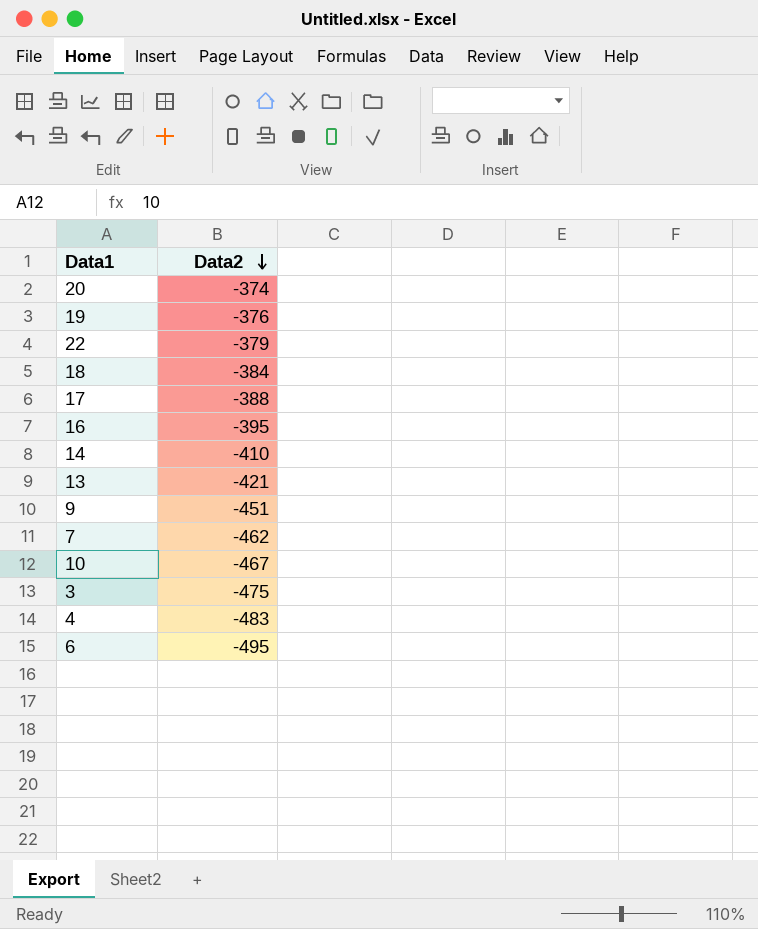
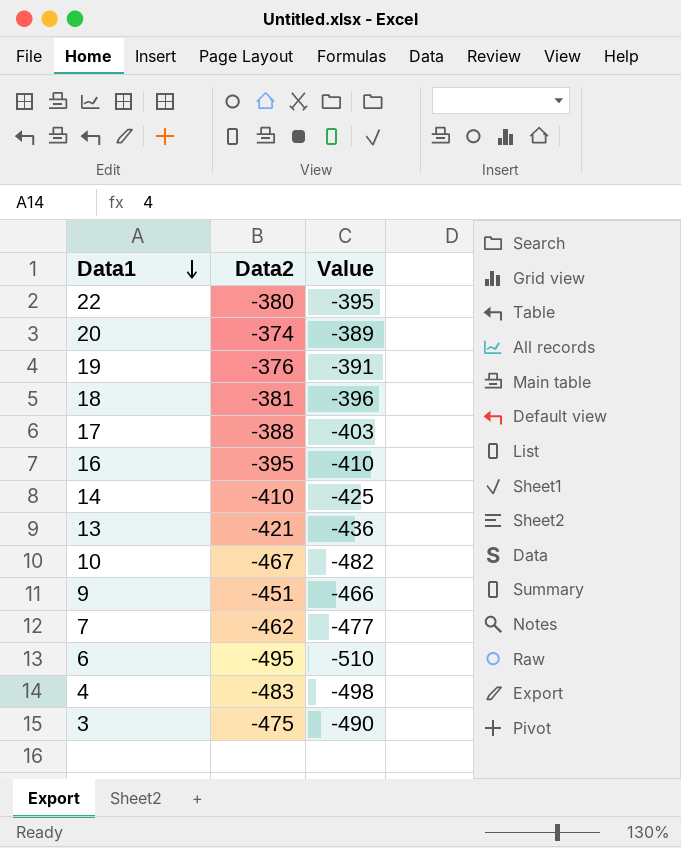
row order: Data2 descending -> Data1 descending
column Value | formula: none -> [Data2] - 15
22 | Data2: -379 -> -380
18 | Data2: -384 -> -381

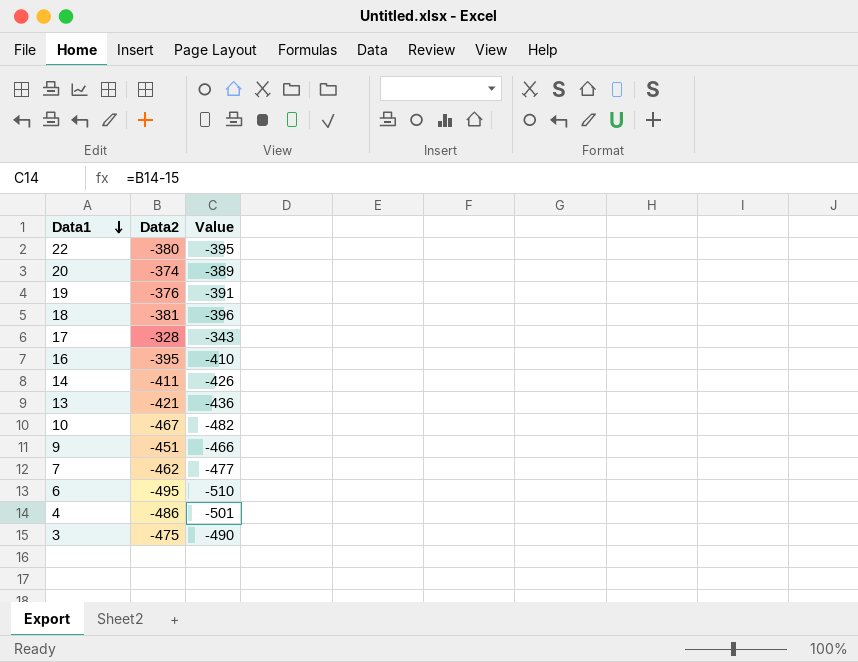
17 | Data2: -388 -> -328
17 | Value: -403 -> -343
14 | Data2: -410 -> -411
14 | Value: -425 -> -426
4 | Data2: -483 -> -486
4 | Value: -498 -> -501

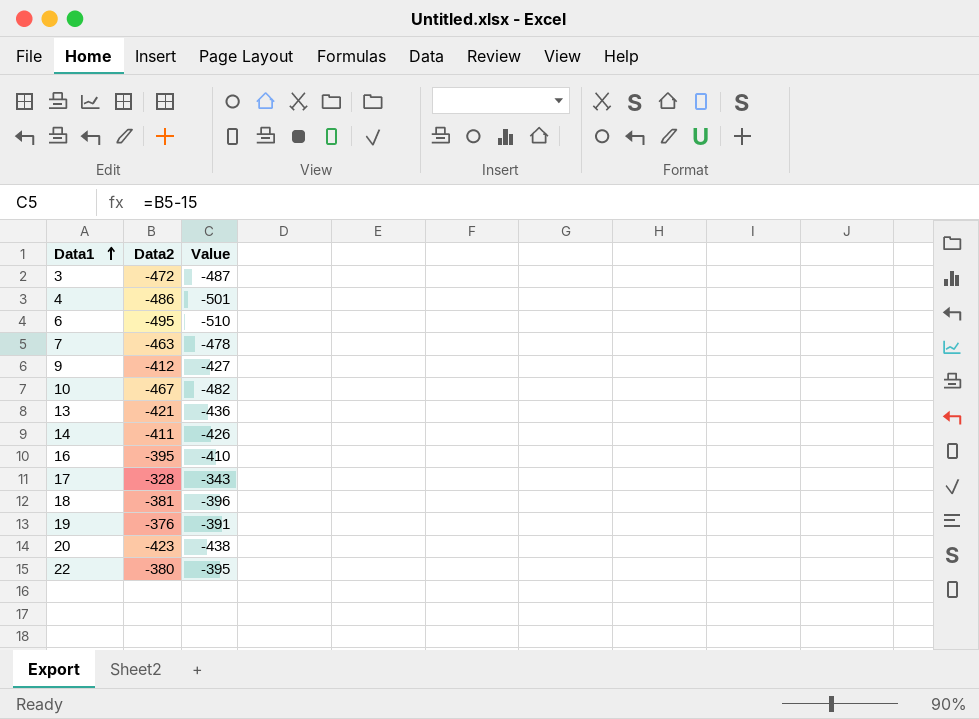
row order: Data1 descending -> Data1 ascending
3 | Data2: -475 -> -472
3 | Value: -490 -> -487
7 | Data2: -462 -> -463
7 | Value: -477 -> -478
9 | Data2: -451 -> -412
9 | Value: -466 -> -427
20 | Data2: -374 -> -423
20 | Value: -389 -> -438

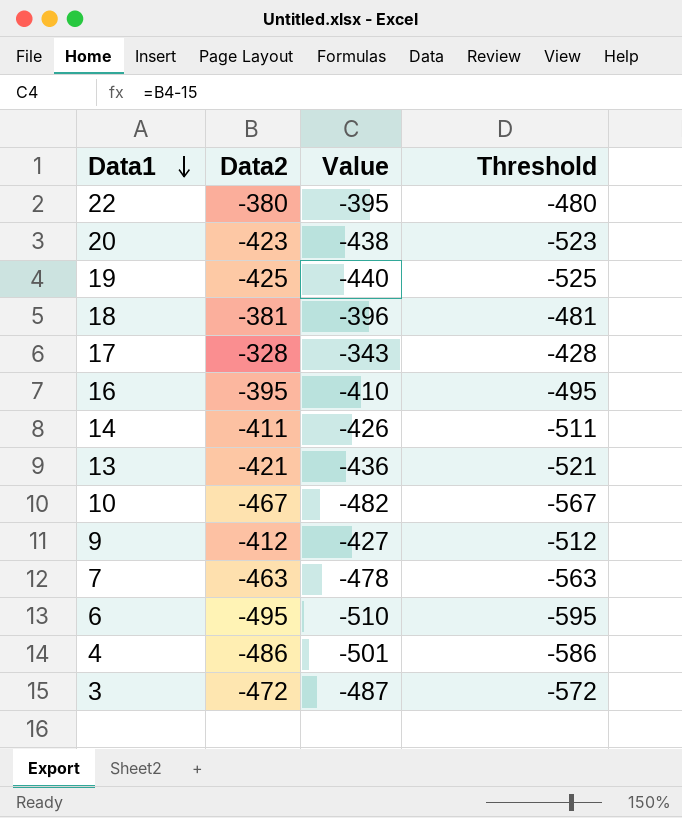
row order: Data1 ascending -> Data1 descending
column Threshold | formula: none -> [Data2] - 100
19 | Data2: -376 -> -425
19 | Value: -391 -> -440

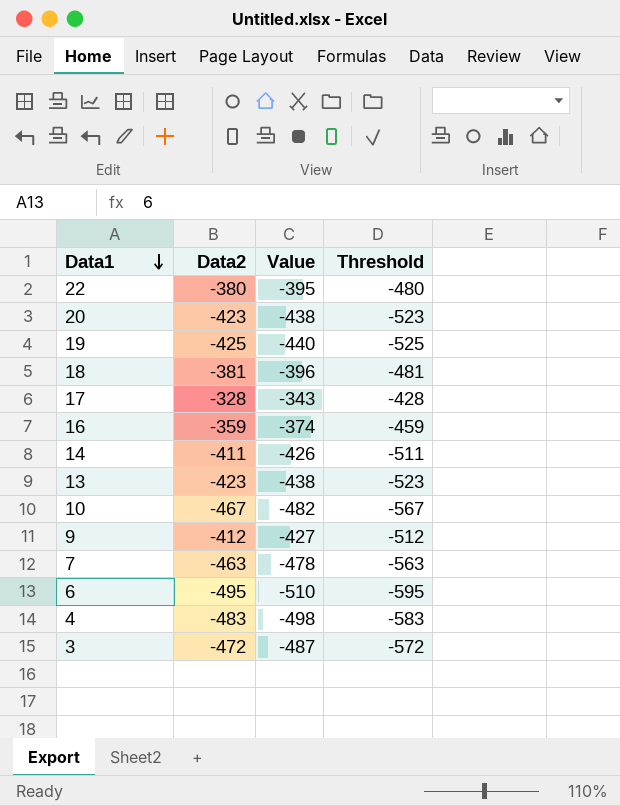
16 | Data2: -395 -> -359
16 | Value: -410 -> -374
16 | Threshold: -495 -> -459
13 | Data2: -421 -> -423
13 | Value: -436 -> -438
13 | Threshold: -521 -> -523
4 | Data2: -486 -> -483
4 | Value: -501 -> -498
4 | Threshold: -586 -> -583

